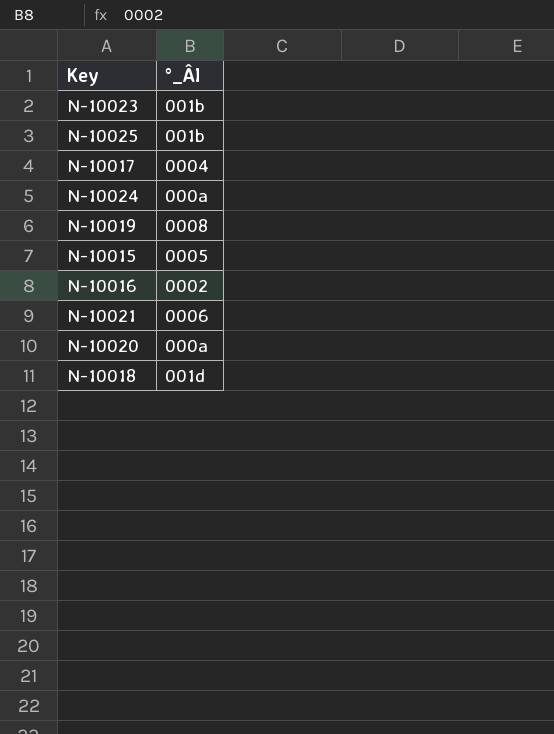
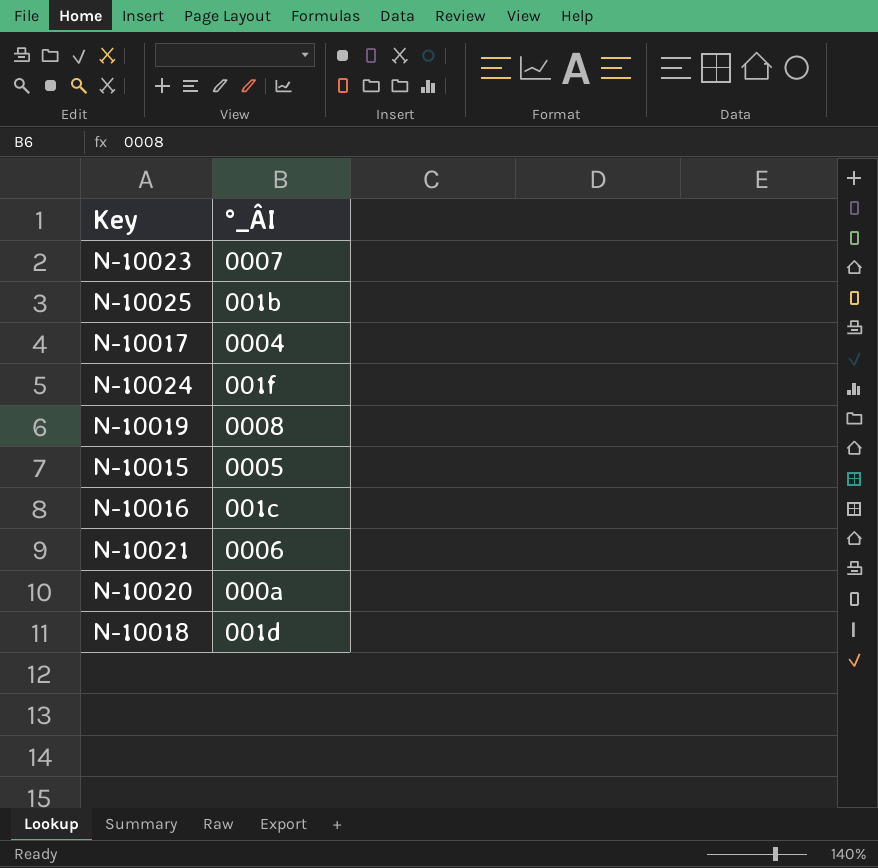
N-10023 | °_ÂI: 001b -> 0007
N-10024 | °_ÂI: 000a -> 001f
N-10016 | °_ÂI: 0002 -> 001c

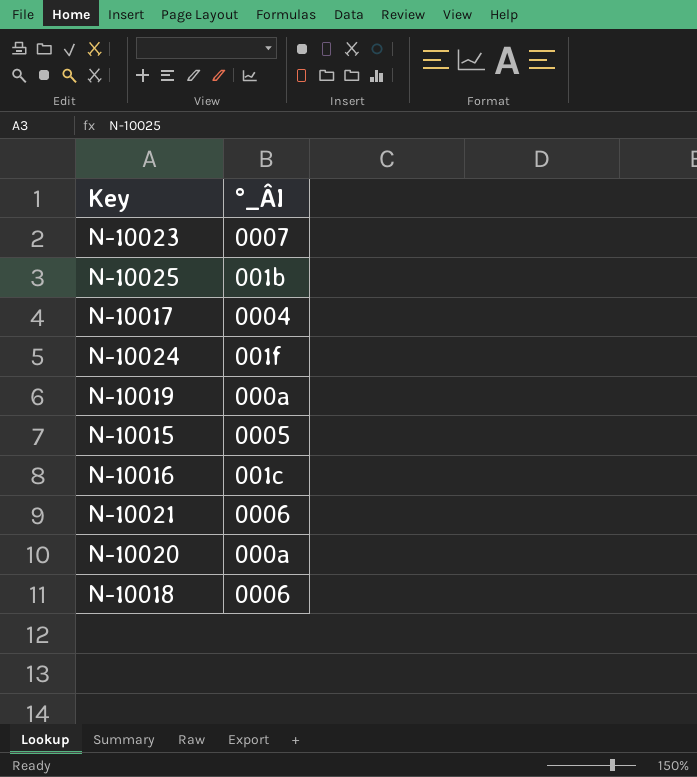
N-10019 | °_ÂI: 0008 -> 000a
N-10018 | °_ÂI: 001d -> 0006

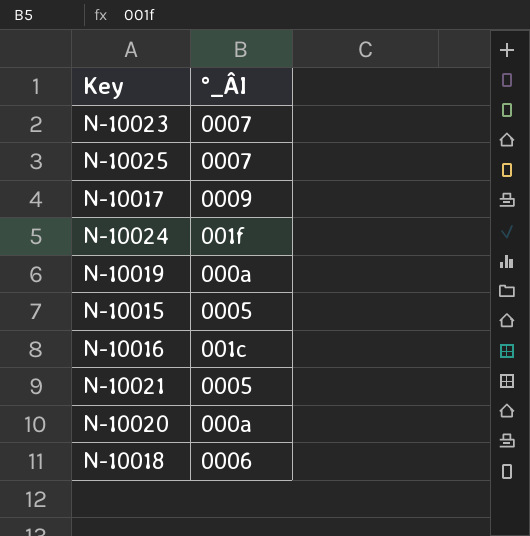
N-10025 | °_ÂI: 001b -> 0007
N-10017 | °_ÂI: 0004 -> 0009
N-10021 | °_ÂI: 0006 -> 0005

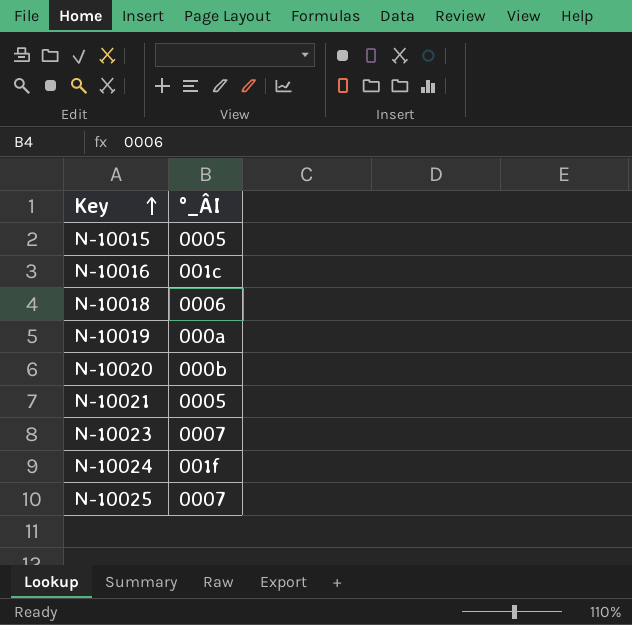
row order: none -> Key ascending
row N-10017: 0009 -> none
N-10020 | °_ÂI: 000a -> 000b

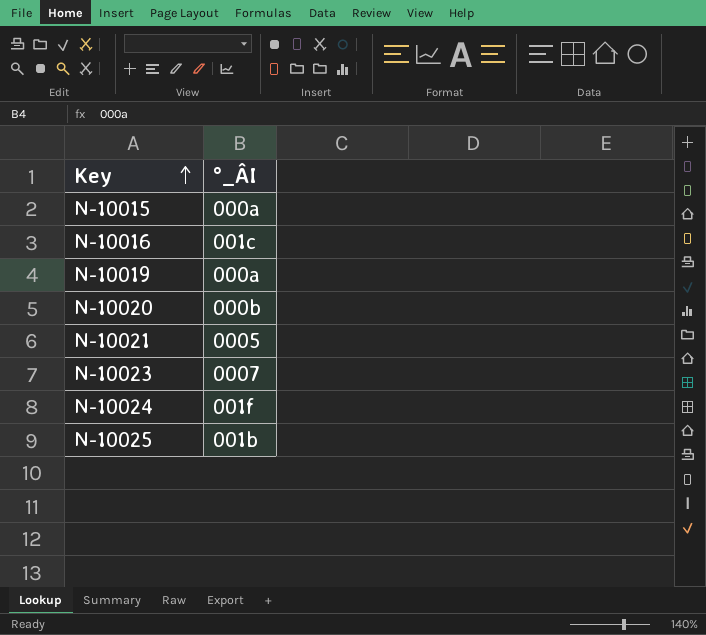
row N-10018: 0006 -> none
N-10015 | °_ÂI: 0005 -> 000a
N-10025 | °_ÂI: 0007 -> 001b

